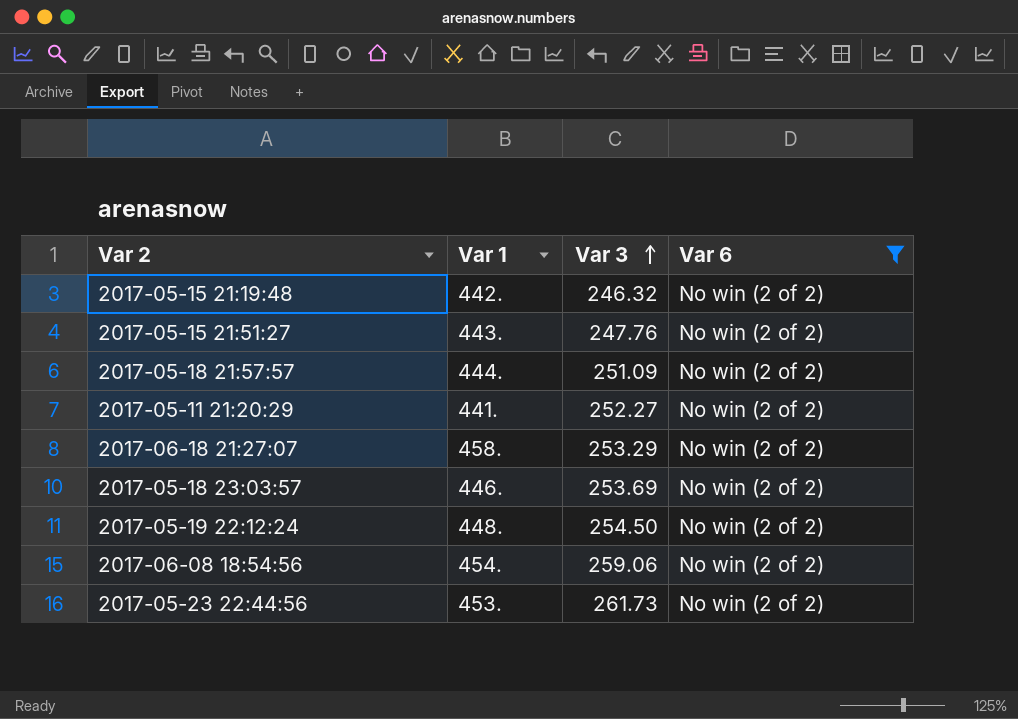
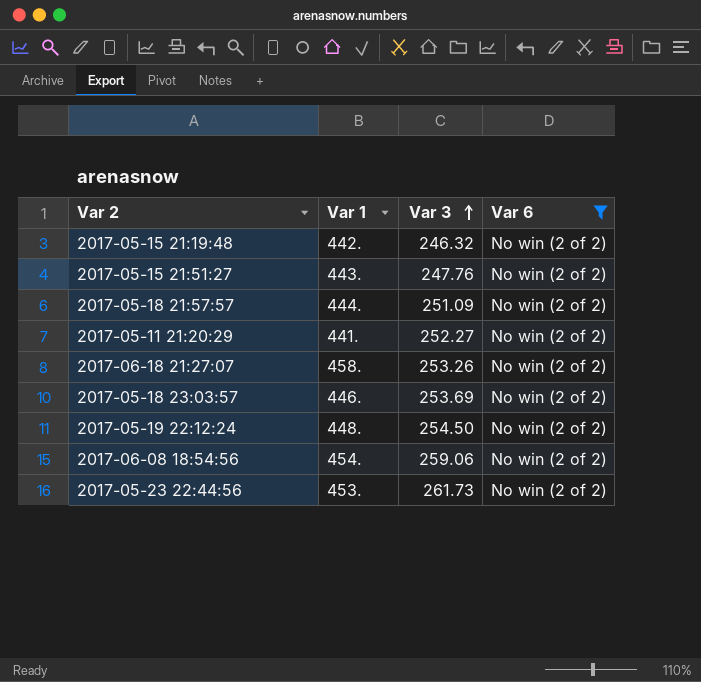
2017-06-18 21:27:07 | Var 3: 253.29 -> 253.26

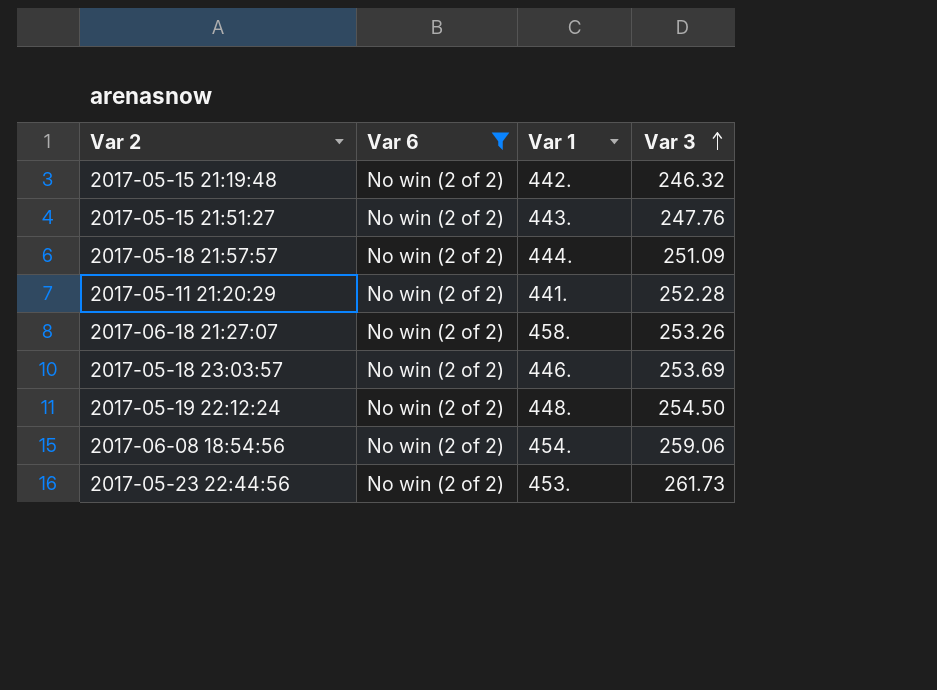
column Var 6 | position: 4 -> 2
2017-05-11 21:20:29 | Var 3: 252.27 -> 252.28

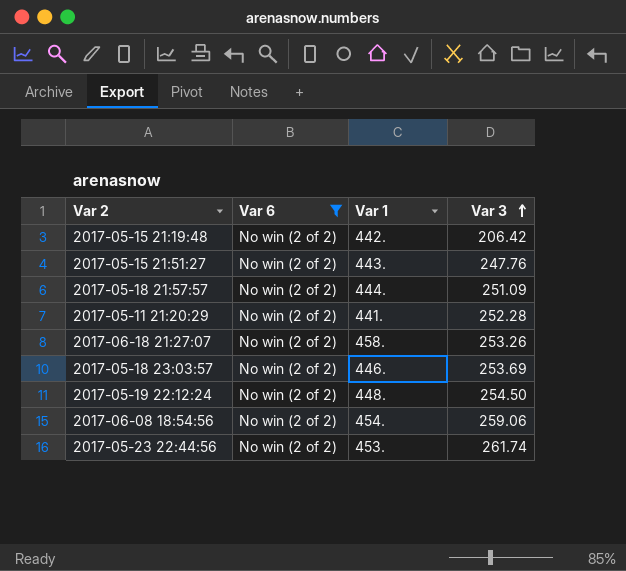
2017-05-15 21:19:48 | Var 3: 246.32 -> 206.42
2017-05-23 22:44:56 | Var 3: 261.73 -> 261.74

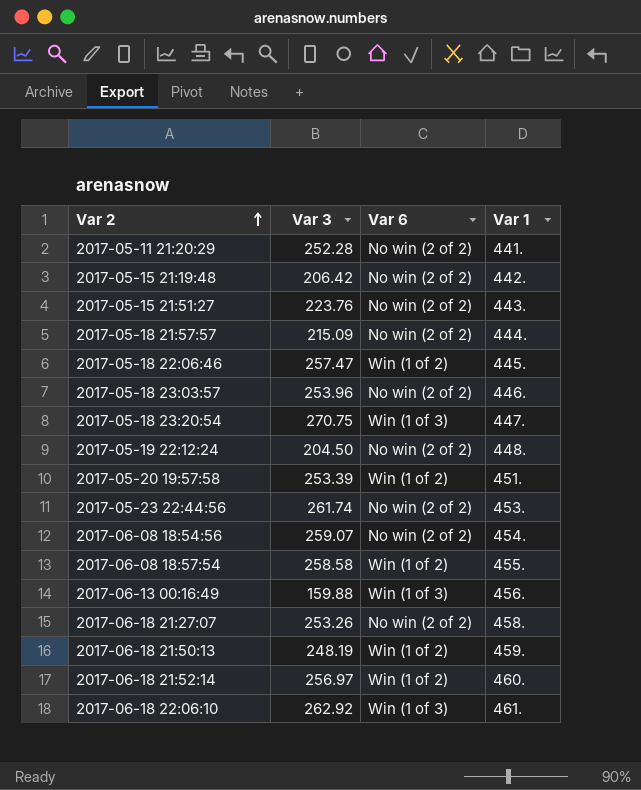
filter: Var 6 = No win (2 of 2) -> none
row order: Var 3 ascending -> Var 2 ascending
column Var 3 | position: 4 -> 2
2017-05-15 21:51:27 | Var 3: 247.76 -> 223.76
2017-05-18 21:57:57 | Var 3: 251.09 -> 215.09
2017-05-18 23:03:57 | Var 3: 253.69 -> 253.96
2017-05-19 22:12:24 | Var 3: 254.50 -> 204.50
2017-06-08 18:54:56 | Var 3: 259.06 -> 259.07

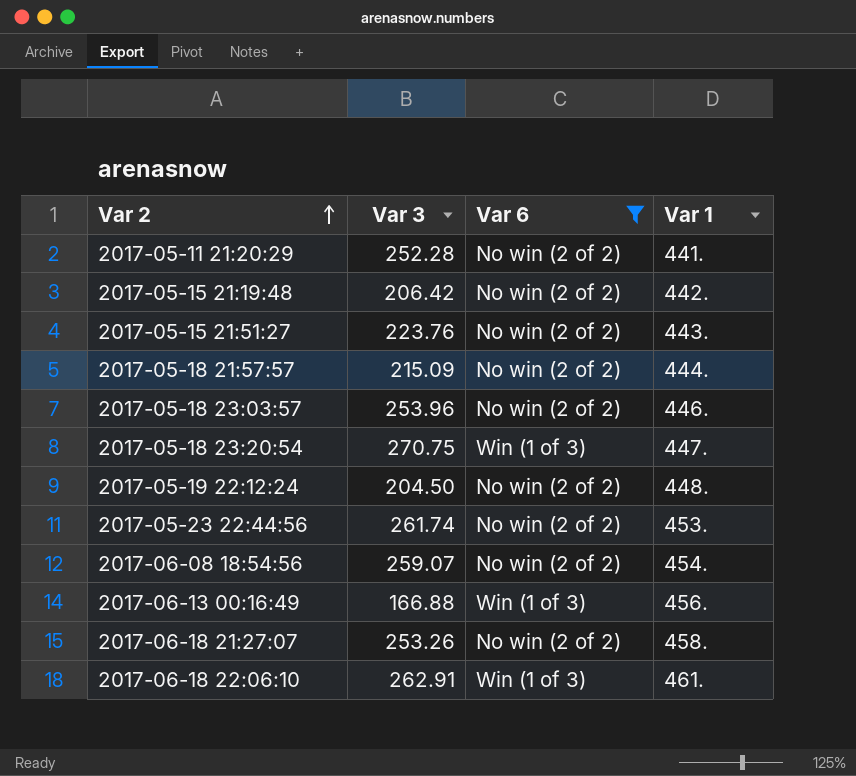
filter: none -> Var 6 != Win (1 of 2)
2017-06-13 00:16:49 | Var 3: 159.88 -> 166.88
2017-06-18 22:06:10 | Var 3: 262.92 -> 262.91

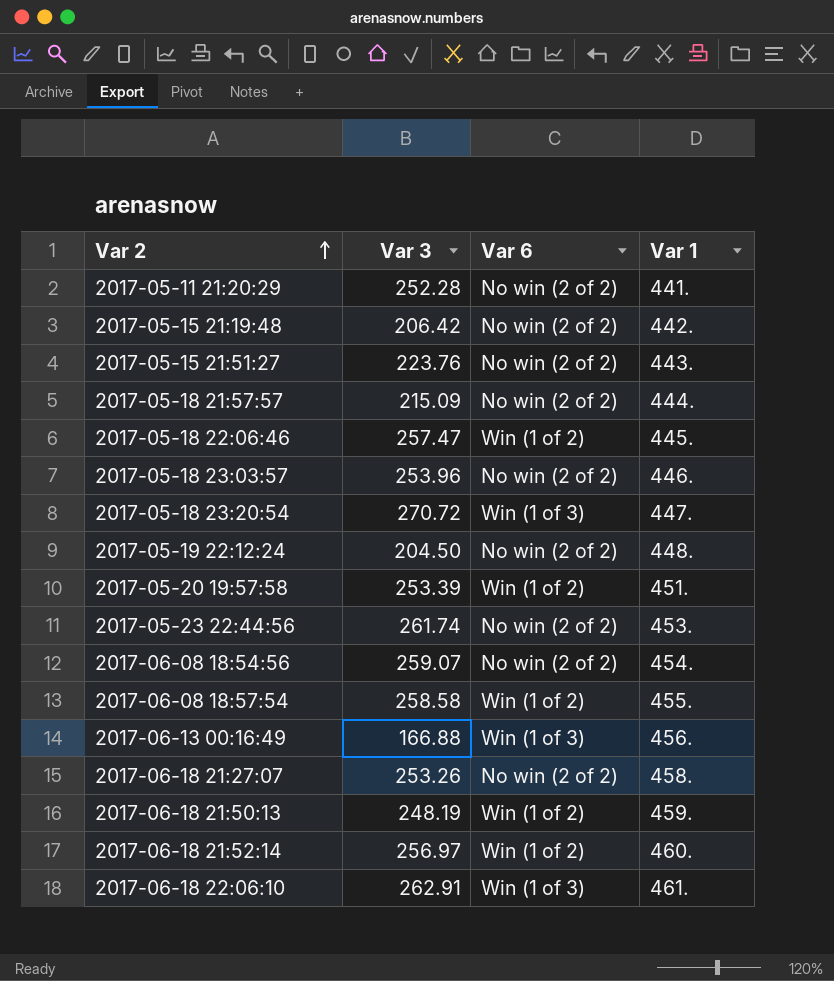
filter: Var 6 != Win (1 of 2) -> none
2017-05-18 23:20:54 | Var 3: 270.75 -> 270.72

